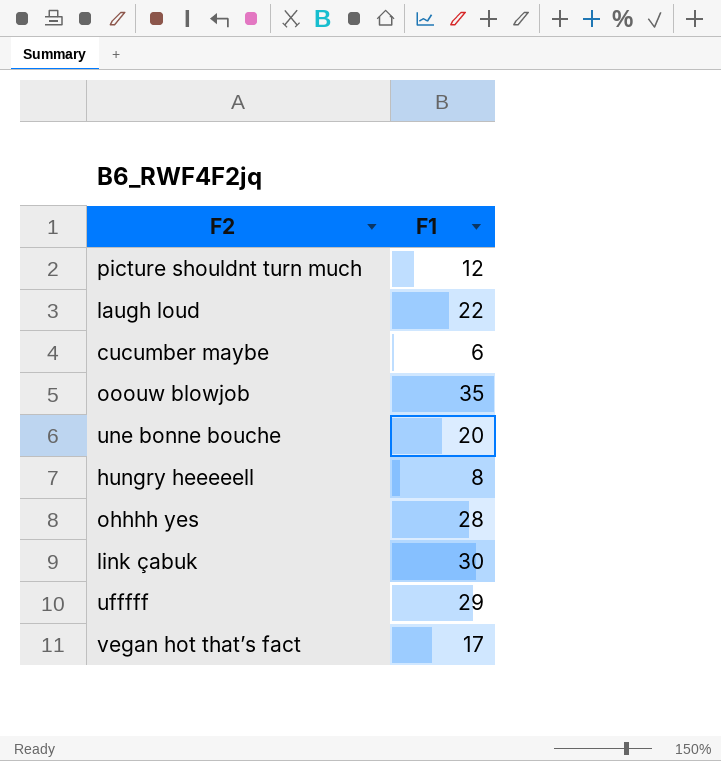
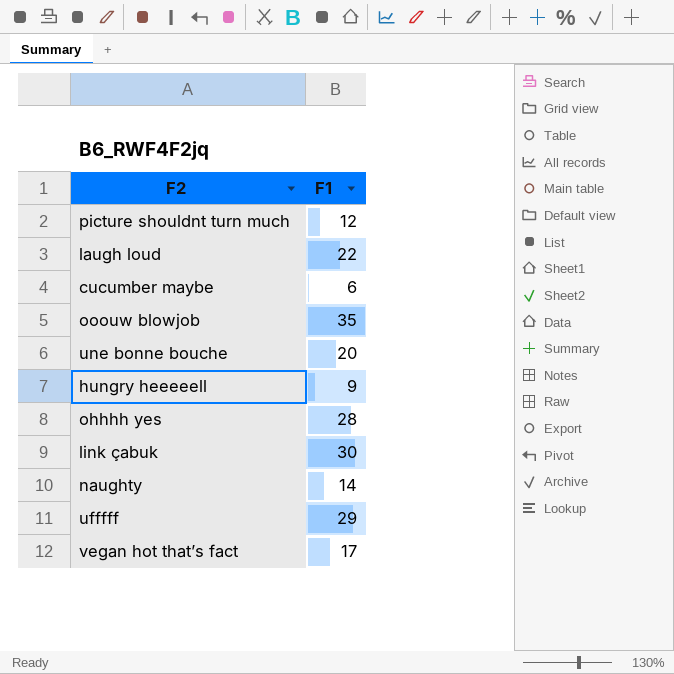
hungry heeeeell | F1: 8 -> 9
row naughty: none -> 14

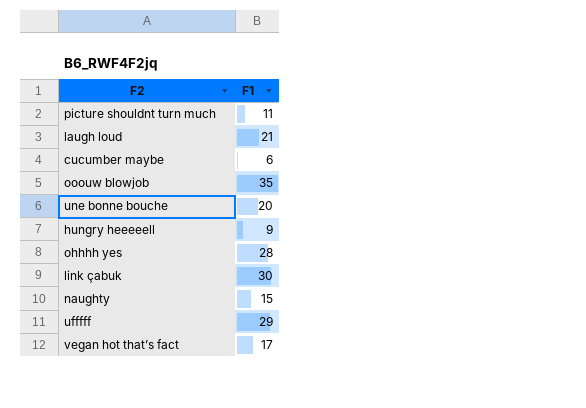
picture shouldnt turn much | F1: 12 -> 11
laugh loud | F1: 22 -> 21
naughty | F1: 14 -> 15

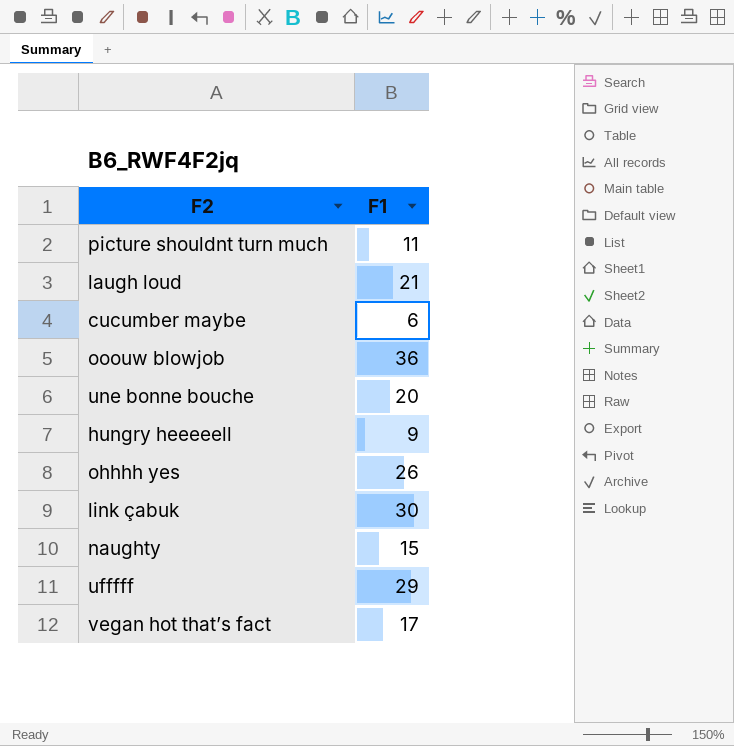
ooouw blowjob | F1: 35 -> 36
ohhhh yes | F1: 28 -> 26

